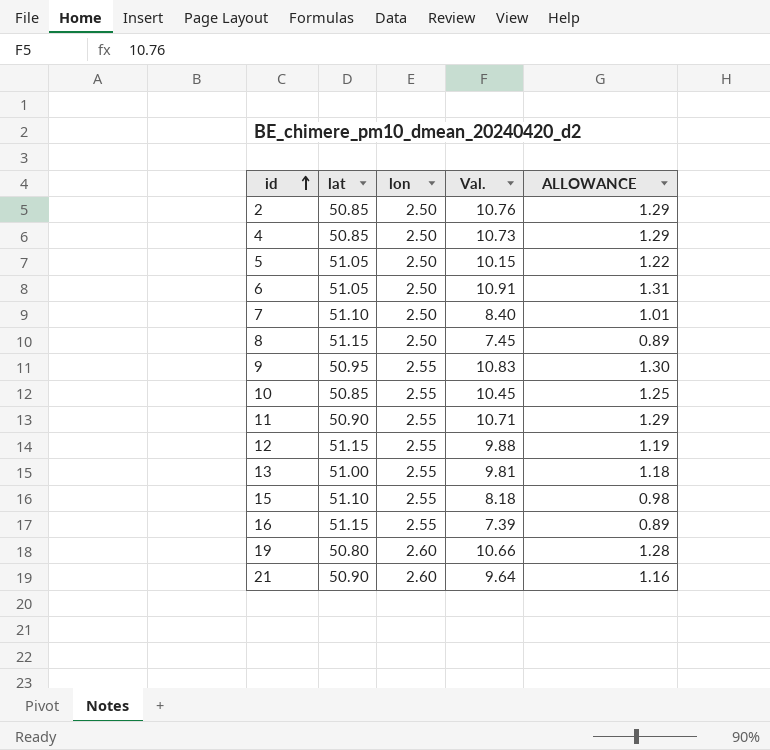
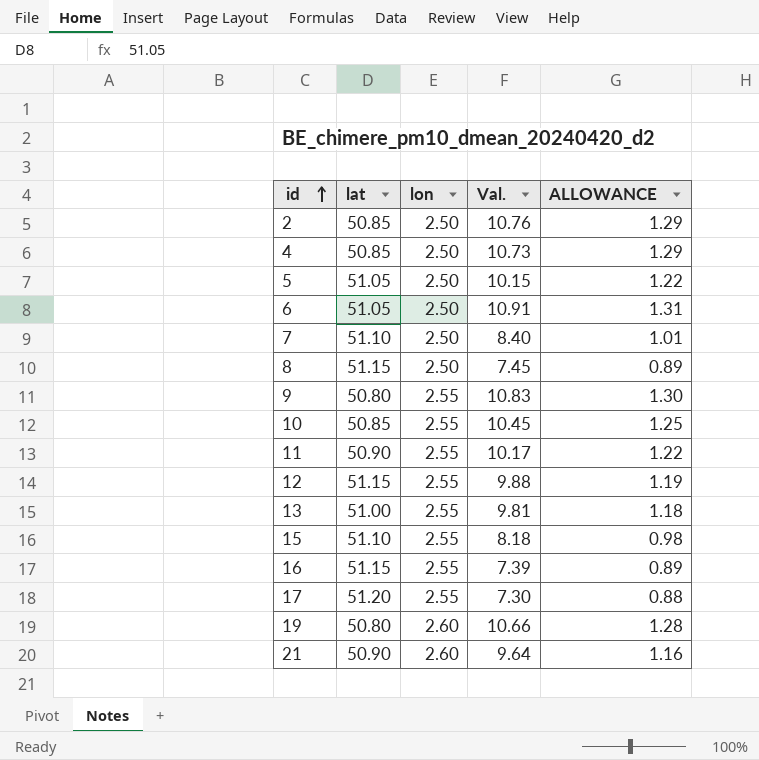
9 | lat: 50.95 -> 50.80
11 | Val.: 10.71 -> 10.17
11 | ALLOWANCE: 1.29 -> 1.22
row 17: none -> 51.20 | 2.55 | 7.30 | 0.88

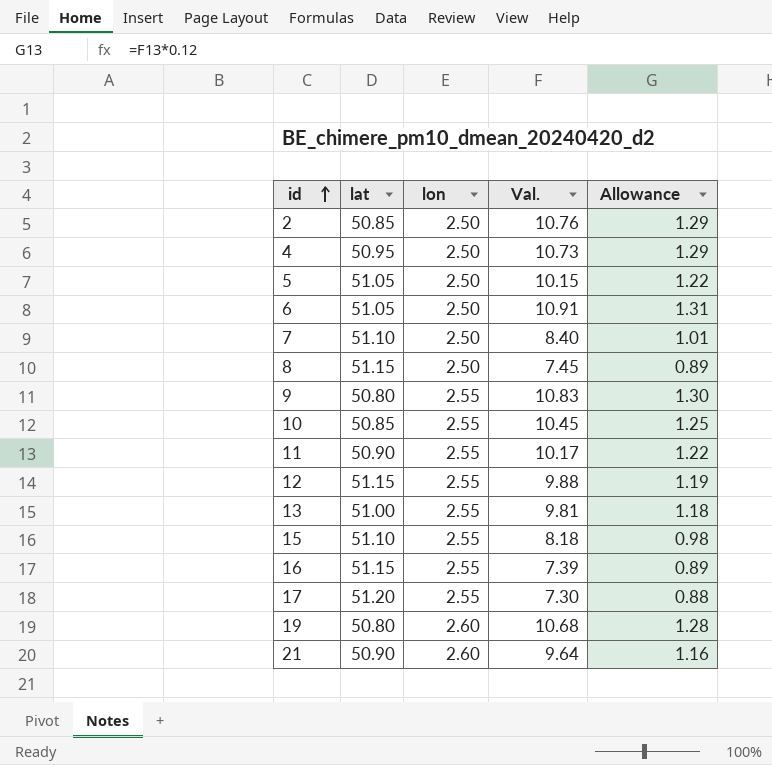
column name: ALLOWANCE -> Allowance
4 | lat: 50.85 -> 50.95
19 | Val.: 10.66 -> 10.68

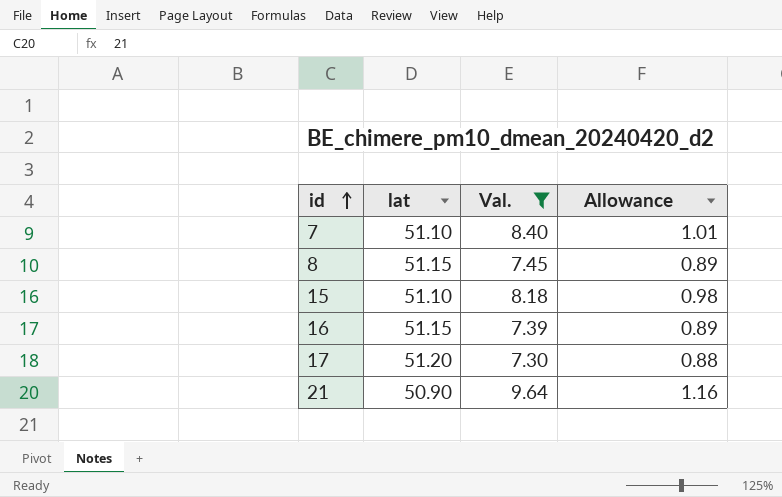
filter: none -> Val. <= 9.64
column lon | position: 3 -> none

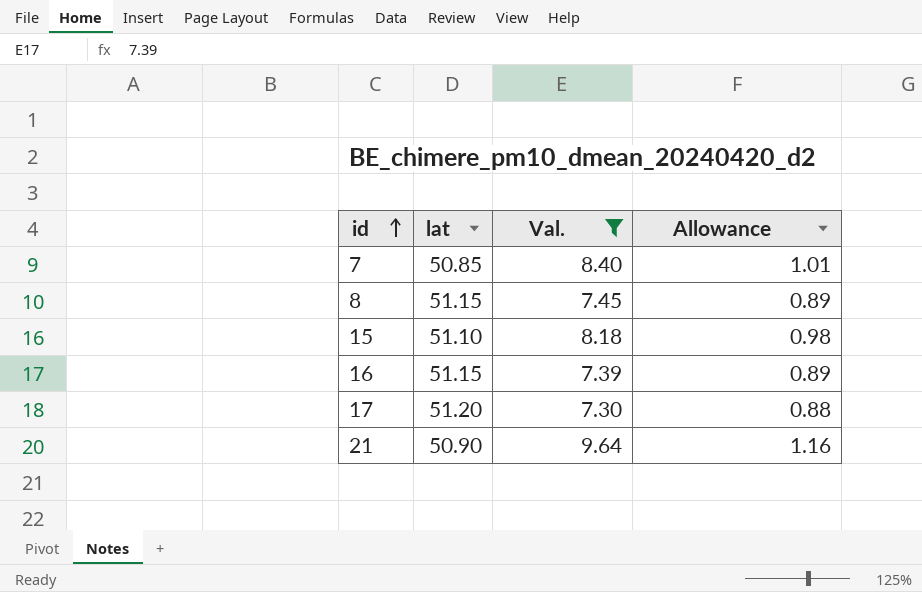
7 | lat: 51.10 -> 50.85

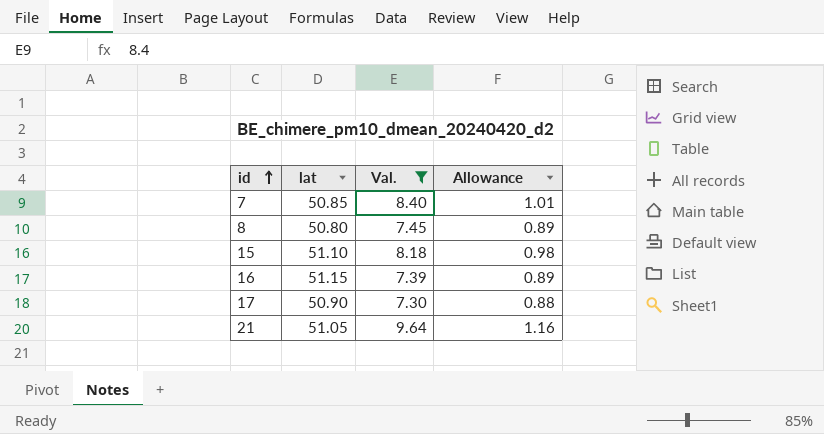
8 | lat: 51.15 -> 50.80
17 | lat: 51.20 -> 50.90
21 | lat: 50.90 -> 51.05

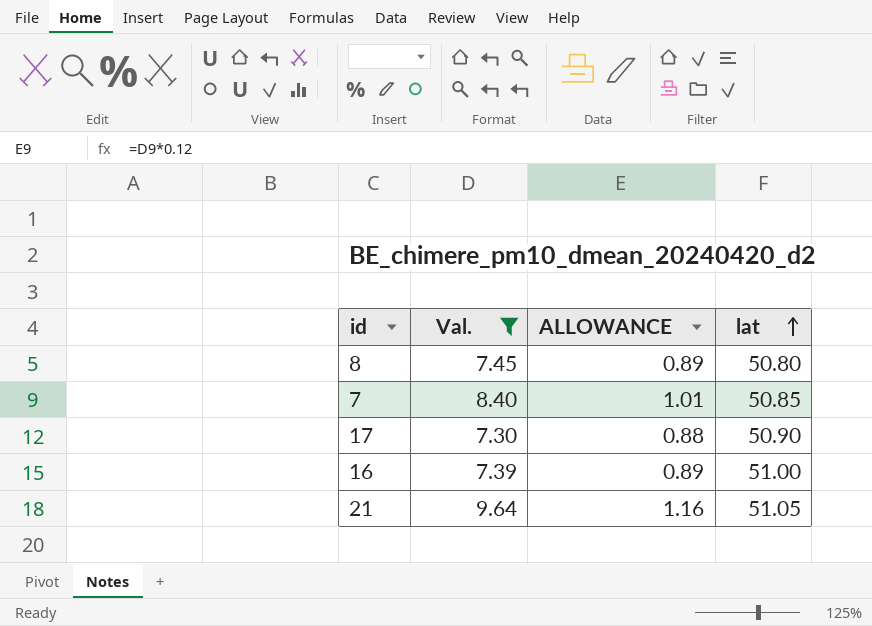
row order: id ascending -> lat ascending
column name: Allowance -> ALLOWANCE
column lat | position: 2 -> 4
row 15: 51.10 | 8.18 | 0.98 -> none
16 | lat: 51.15 -> 51.00

